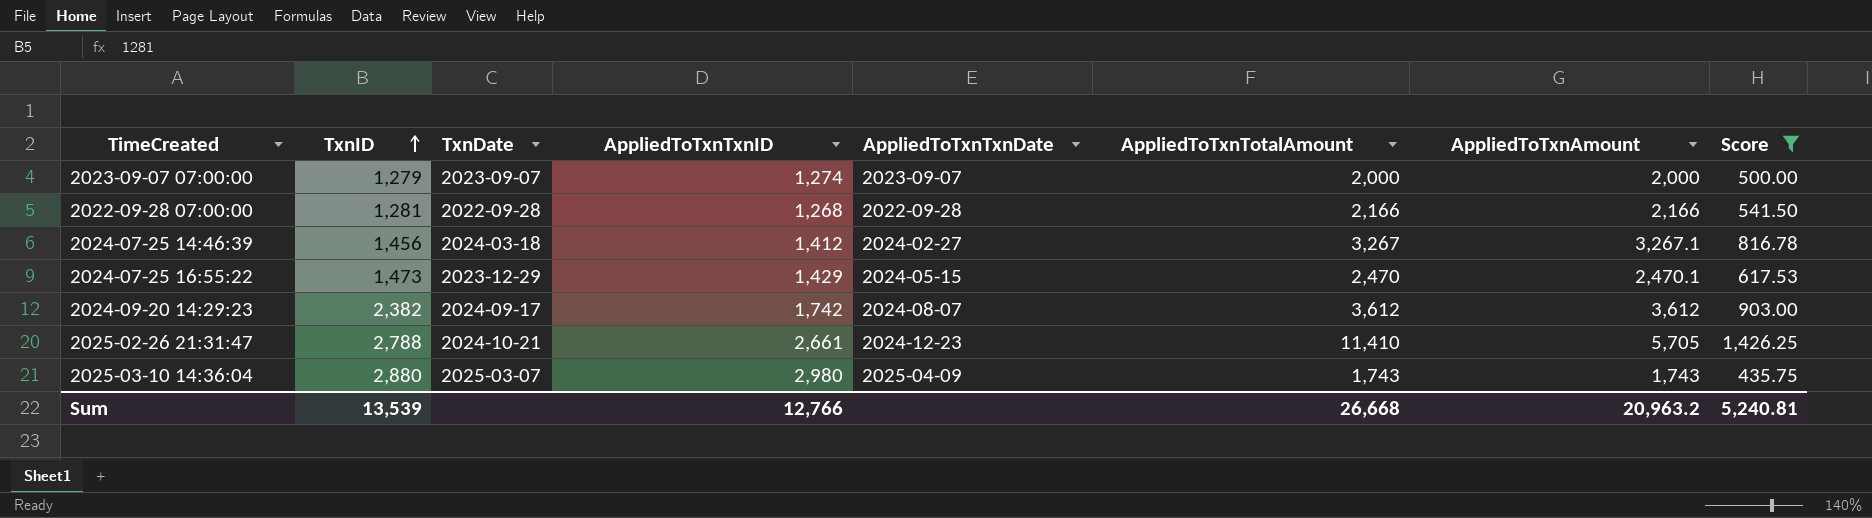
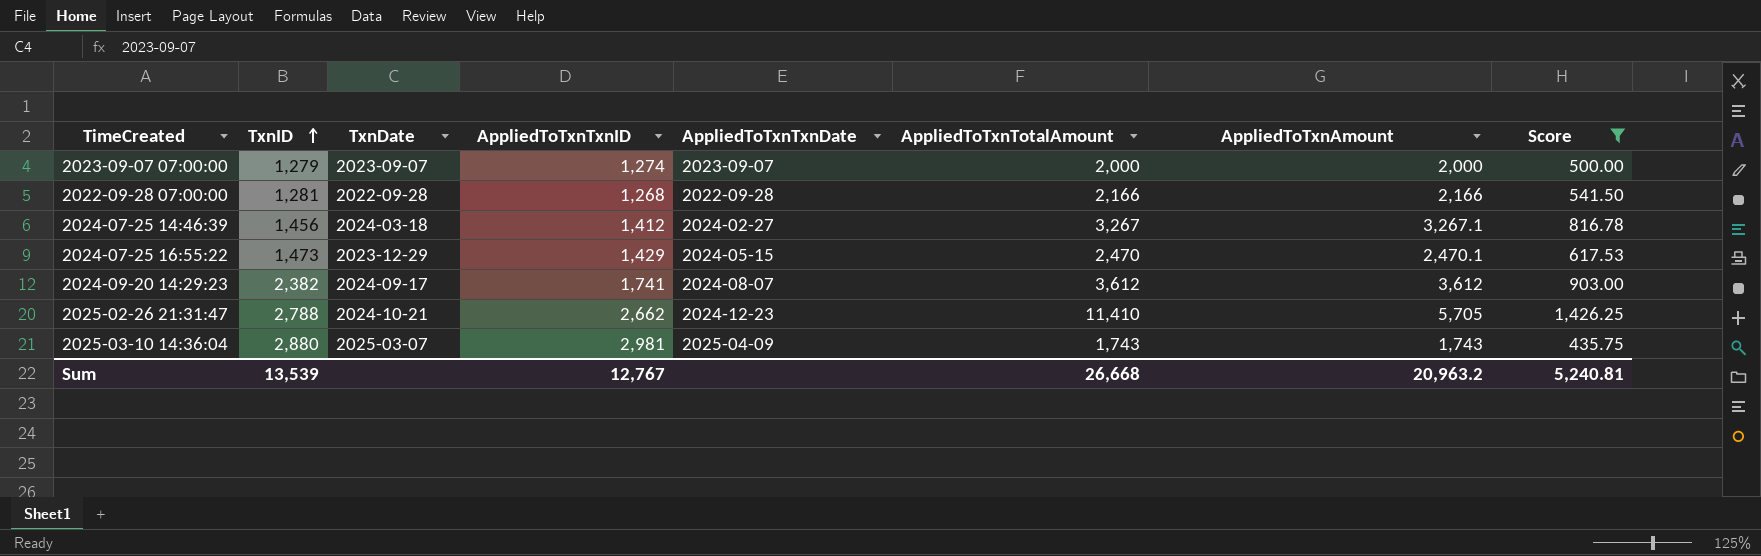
2024-09-20 14:29:23 | AppliedToTxnTxnID: 1,742 -> 1,741
2025-02-26 21:31:47 | AppliedToTxnTxnID: 2,661 -> 2,662
2025-03-10 14:36:04 | AppliedToTxnTxnID: 2,980 -> 2,981
Sum | AppliedToTxnTxnID: 12,766 -> 12,767

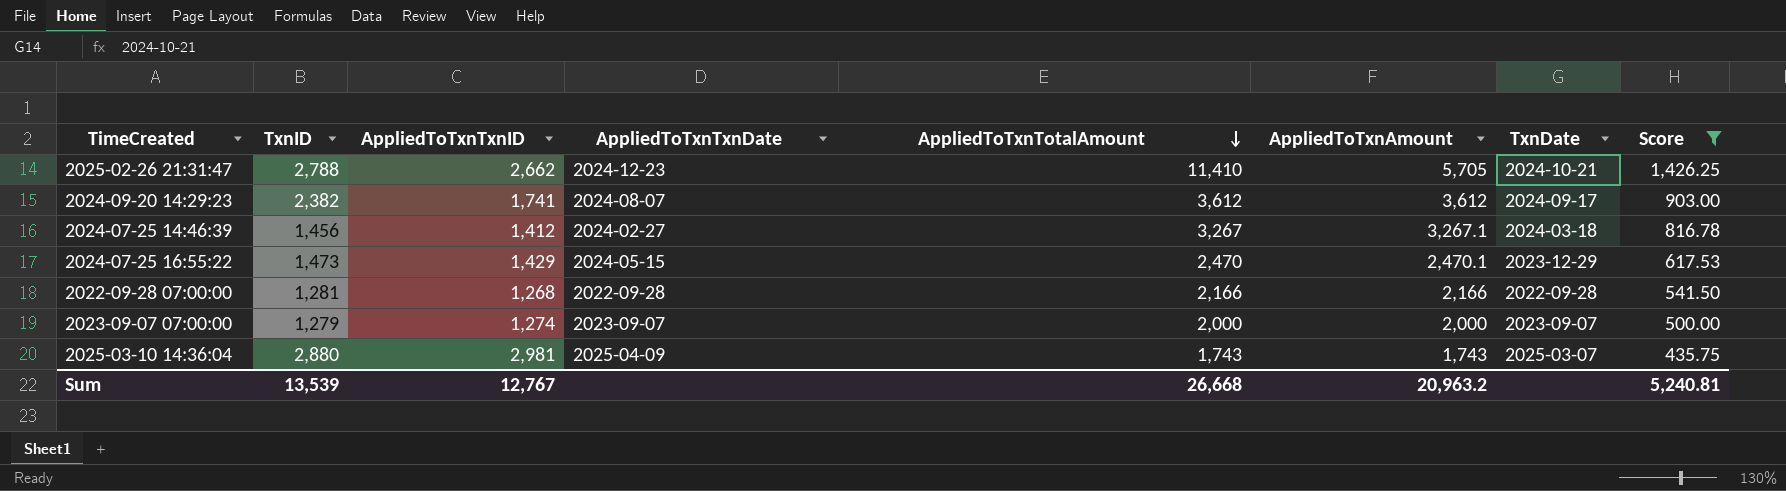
row order: TxnID ascending -> AppliedToTxnTotalAmount descending
column TxnDate | position: 3 -> 7

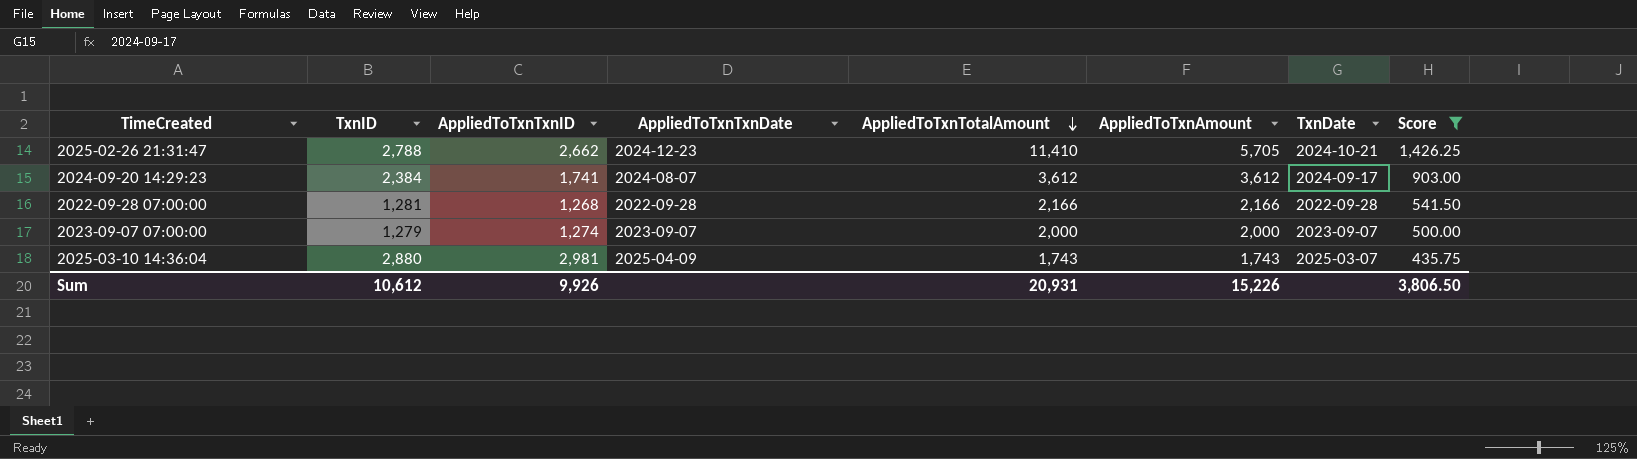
row 2024-07-25 14:46:39: 1,456 | 1,412 | 2024-02-27 | 3,267 | 3,267.1 | 2024-03-18 | 816.78 -> none
row 2024-07-25 16:55:22: 1,473 | 1,429 | 2024-05-15 | 2,470 | 2,470.1 | 2023-12-29 | 617.53 -> none
2024-09-20 14:29:23 | TxnID: 2,382 -> 2,384
Sum | TxnID: 13,539 -> 10,612
Sum | AppliedToTxnTxnID: 12,767 -> 9,926
Sum | AppliedToTxnTotalAmount: 26,668 -> 20,931
Sum | AppliedToTxnAmount: 20,963.2 -> 15,226
Sum | Score: 5,240.81 -> 3,806.50

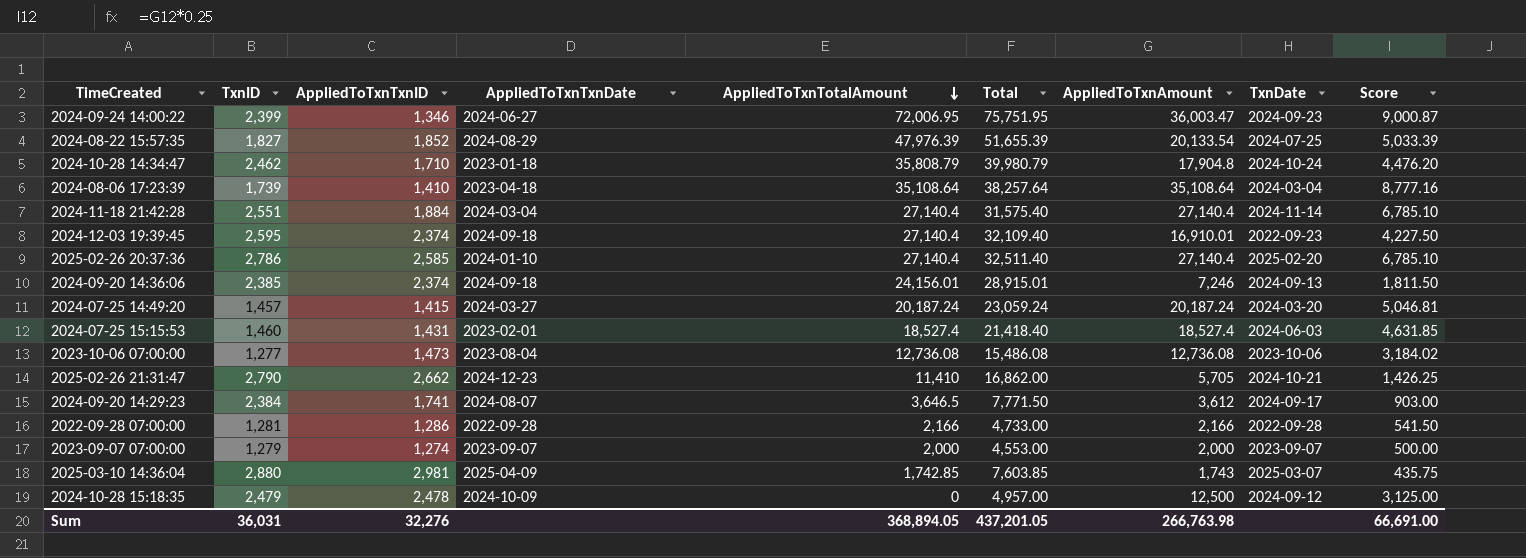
filter: Score <= 1,426.25 -> none
column Total | formula: none -> [TxnID] + [AppliedToTxnTxnID] + [AppliedToTxnTotalAmount]
2025-02-26 21:31:47 | TxnID: 2,788 -> 2,790
2024-09-20 14:29:23 | AppliedToTxnTotalAmount: 3,612 -> 3,646.5
2022-09-28 07:00:00 | AppliedToTxnTxnID: 1,268 -> 1,286
2025-03-10 14:36:04 | AppliedToTxnTotalAmount: 1,743 -> 1,742.85
Sum | TxnID: 10,612 -> 36,031
Sum | AppliedToTxnTxnID: 9,926 -> 32,276
Sum | AppliedToTxnTotalAmount: 20,931 -> 368,894.05
Sum | AppliedToTxnAmount: 15,226 -> 266,763.98
Sum | Score: 3,806.50 -> 66,691.00

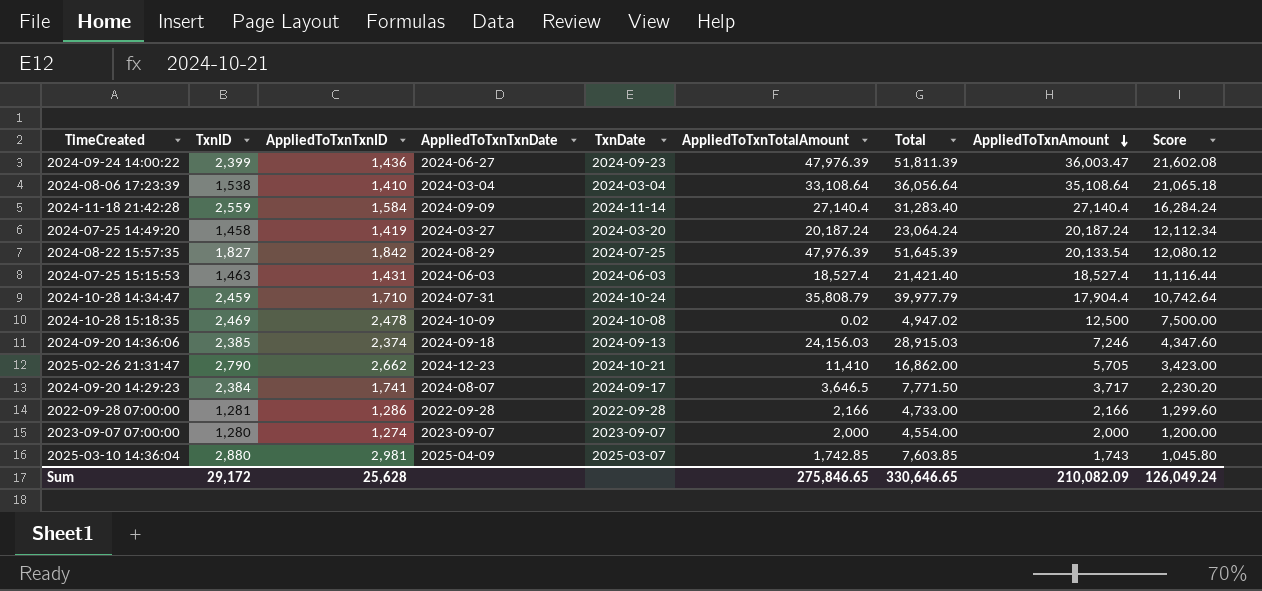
row order: AppliedToTxnTotalAmount descending -> AppliedToTxnAmount descending
column TxnDate | position: 8 -> 5
column Score | formula: [AppliedToTxnAmount] * 0.25 -> [AppliedToTxnAmount] * 0.6
row 2024-12-03 19:39:45: 2,595 | 2,374 | 2024-09-18 | 27,140.4 | 32,109.40 | 16,910.01 | 2022-09-23 | 4,227.50 -> none
row 2025-02-26 20:37:36: 2,786 | 2,585 | 2024-01-10 | 27,140.4 | 32,511.40 | 27,140.4 | 2025-02-20 | 6,785.10 -> none
row 2023-10-06 07:00:00: 1,277 | 1,473 | 2023-08-04 | 12,736.08 | 15,486.08 | 12,736.08 | 2023-10-06 | 3,184.02 -> none
2024-09-24 14:00:22 | AppliedToTxnTxnID: 1,346 -> 1,436
2024-09-24 14:00:22 | AppliedToTxnTotalAmount: 72,006.95 -> 47,976.39
2024-09-24 14:00:22 | Total: 75,751.95 -> 51,811.39
2024-08-06 17:23:39 | TxnID: 1,739 -> 1,538
2024-08-06 17:23:39 | AppliedToTxnTxnDate: 2023-04-18 -> 2024-03-04
2024-08-06 17:23:39 | AppliedToTxnTotalAmount: 35,108.64 -> 33,108.64
2024-08-06 17:23:39 | Total: 38,257.64 -> 36,056.64
2024-11-18 21:42:28 | TxnID: 2,551 -> 2,559
2024-11-18 21:42:28 | AppliedToTxnTxnID: 1,884 -> 1,584
2024-11-18 21:42:28 | AppliedToTxnTxnDate: 2024-03-04 -> 2024-09-09
2024-11-18 21:42:28 | Total: 31,575.40 -> 31,283.40
2024-07-25 14:49:20 | TxnID: 1,457 -> 1,458
2024-07-25 14:49:20 | AppliedToTxnTxnID: 1,415 -> 1,419
2024-07-25 14:49:20 | Total: 23,059.24 -> 23,064.24
2024-08-22 15:57:35 | AppliedToTxnTxnID: 1,852 -> 1,842
2024-08-22 15:57:35 | Total: 51,655.39 -> 51,645.39
2024-07-25 15:15:53 | TxnID: 1,460 -> 1,463
2024-07-25 15:15:53 | AppliedToTxnTxnDate: 2023-02-01 -> 2024-06-03
2024-07-25 15:15:53 | Total: 21,418.40 -> 21,421.40
2024-10-28 14:34:47 | TxnID: 2,462 -> 2,459
2024-10-28 14:34:47 | AppliedToTxnTxnDate: 2023-01-18 -> 2024-07-31
2024-10-28 14:34:47 | Total: 39,980.79 -> 39,977.79
2024-10-28 14:34:47 | AppliedToTxnAmount: 17,904.8 -> 17,904.4
2024-10-28 15:18:35 | TxnID: 2,479 -> 2,469
2024-10-28 15:18:35 | TxnDate: 2024-09-12 -> 2024-10-08
2024-10-28 15:18:35 | AppliedToTxnTotalAmount: 0 -> 0.02
2024-10-28 15:18:35 | Total: 4,957.00 -> 4,947.02
2024-09-20 14:36:06 | AppliedToTxnTotalAmount: 24,156.01 -> 24,156.03
2024-09-20 14:36:06 | Total: 28,915.01 -> 28,915.03
2024-09-20 14:29:23 | AppliedToTxnAmount: 3,612 -> 3,717
2023-09-07 07:00:00 | TxnID: 1,279 -> 1,280
2023-09-07 07:00:00 | Total: 4,553.00 -> 4,554.00
Sum | TxnID: 36,031 -> 29,172
Sum | AppliedToTxnTxnID: 32,276 -> 25,628
Sum | AppliedToTxnTotalAmount: 368,894.05 -> 275,846.65
Sum | Total: 437,201.05 -> 330,646.65
Sum | AppliedToTxnAmount: 266,763.98 -> 210,082.09
Sum | Score: 66,691.00 -> 126,049.24

